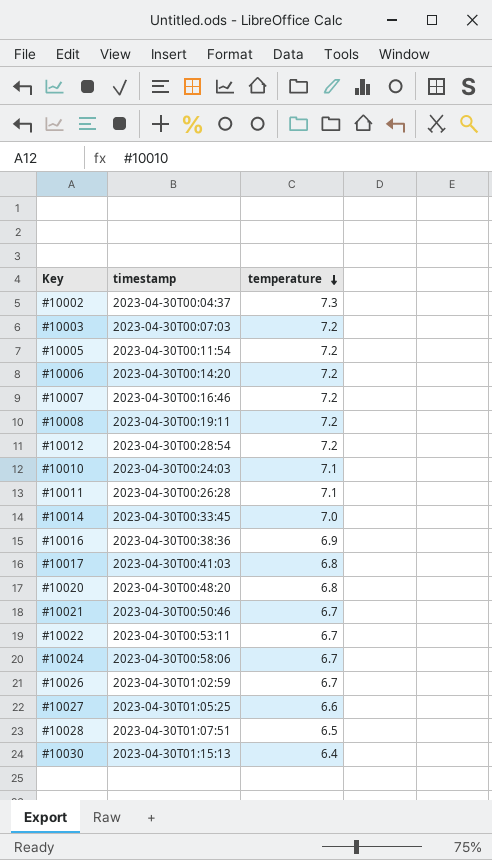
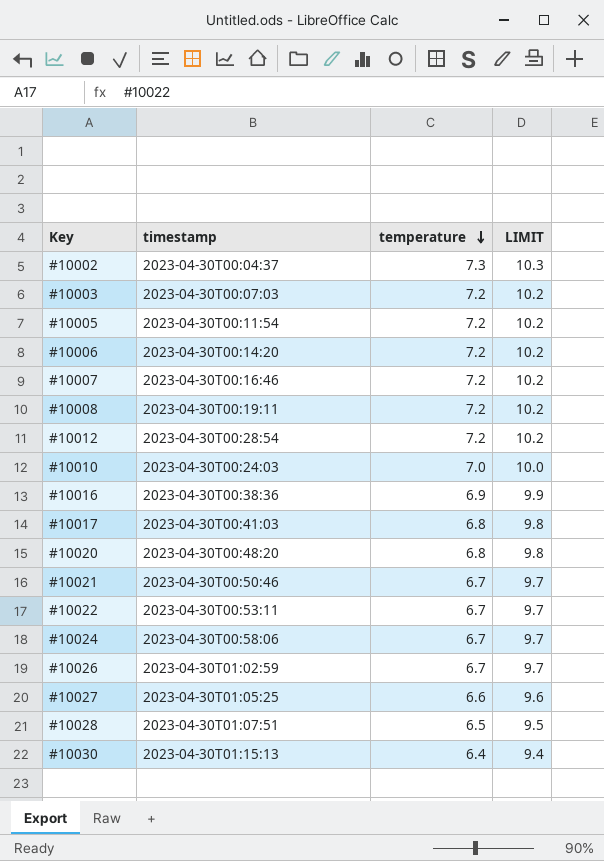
column LIMIT | formula: none -> [temperature] + 3
row #10011: 2023-04-30T00:26:28 | 7.1 -> none
row #10014: 2023-04-30T00:33:45 | 7.0 -> none
#10010 | temperature: 7.1 -> 7.0

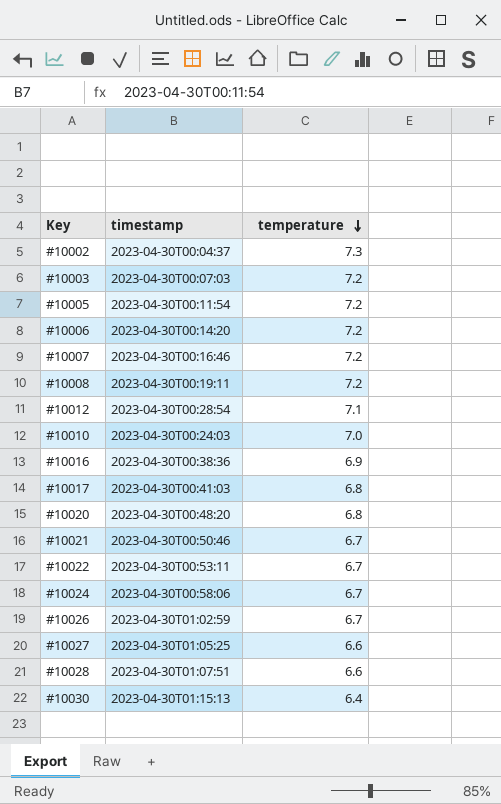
column LIMIT | formula: [temperature] + 3 -> none
#10012 | temperature: 7.2 -> 7.1
#10028 | temperature: 6.5 -> 6.6

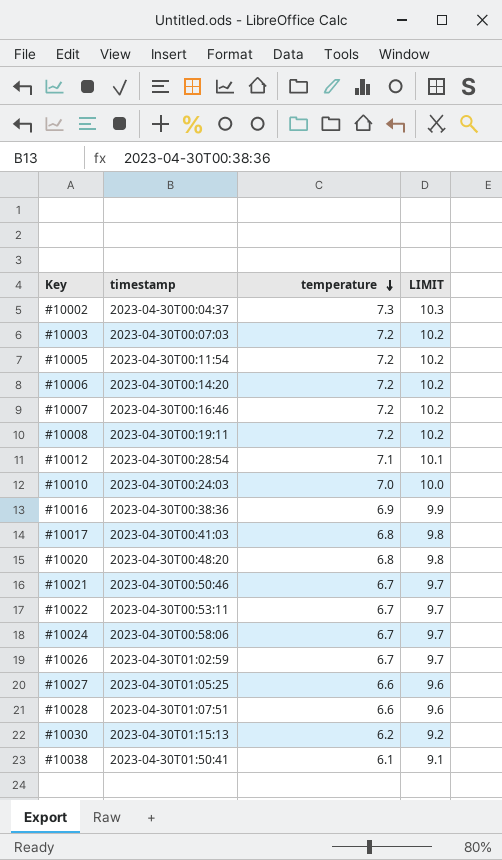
column LIMIT | formula: none -> [temperature] + 3
#10030 | temperature: 6.4 -> 6.2
row #10038: none -> 2023-04-30T01:50:41 | 6.1 | 9.1

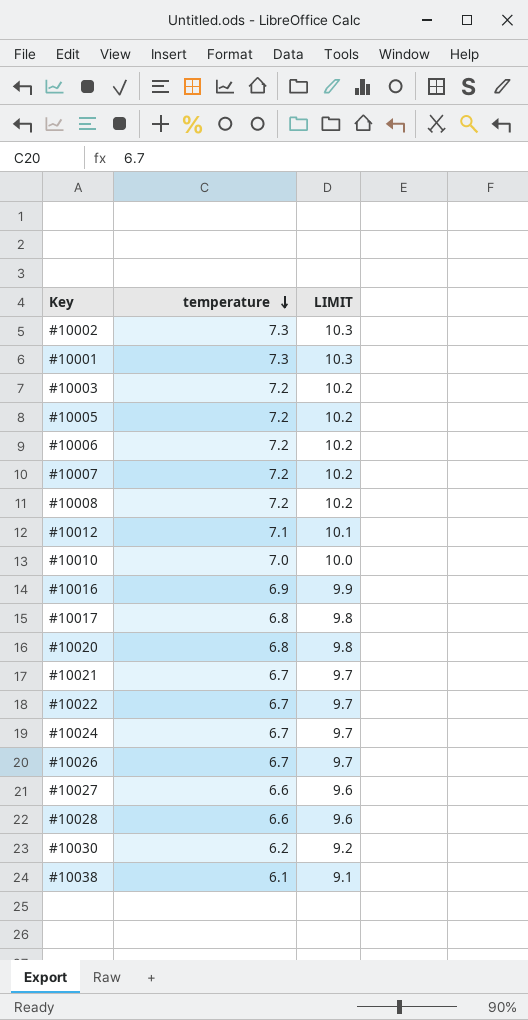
column timestamp | position: 2 -> none
row #10001: none -> 7.3 | 10.3

